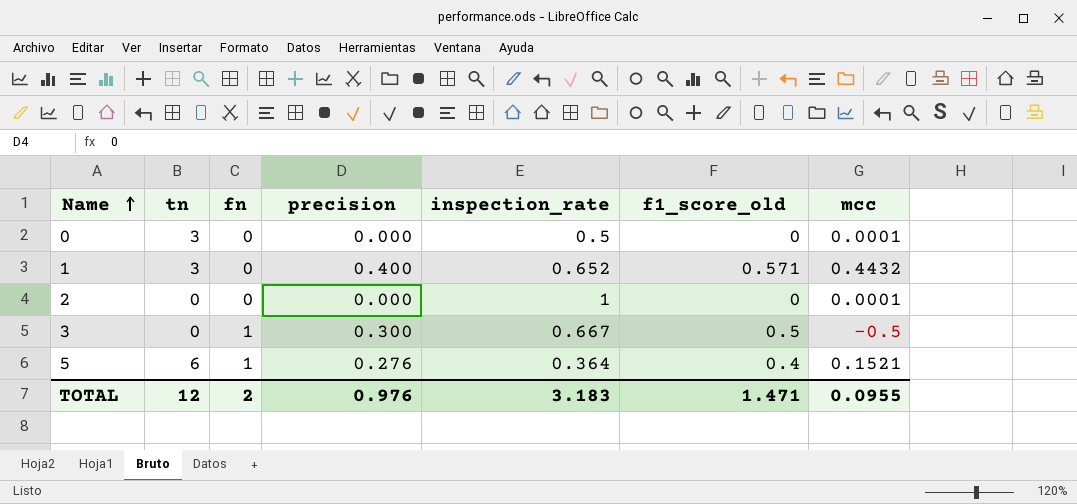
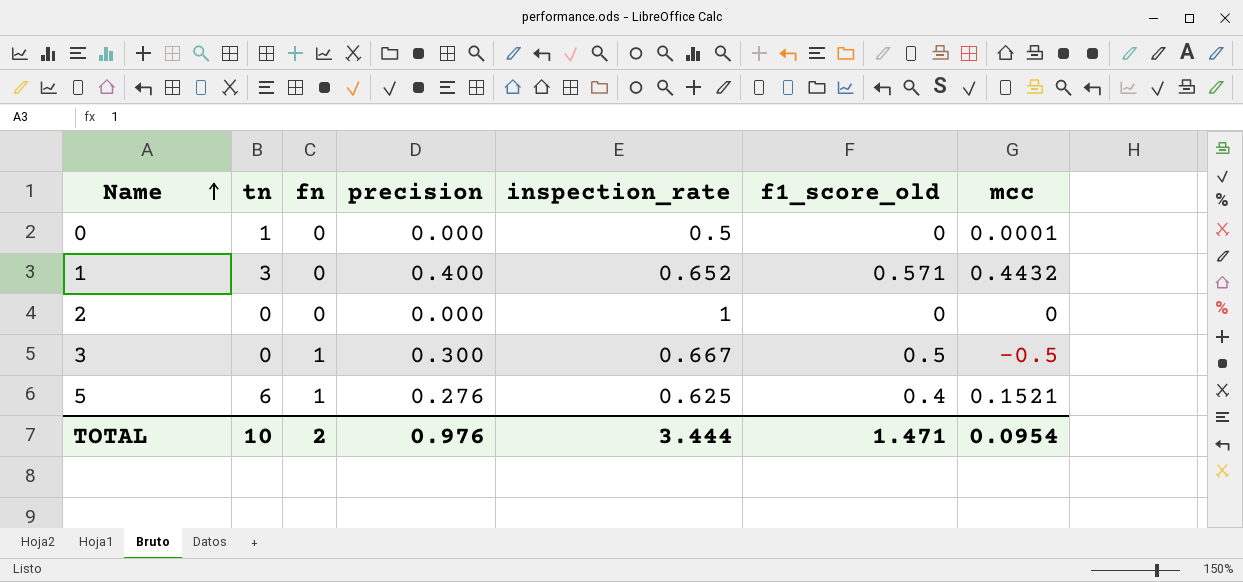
0 | tn: 3 -> 1
2 | mcc: 0.0001 -> 0
5 | inspection_rate: 0.364 -> 0.625
TOTAL | tn: 12 -> 10
TOTAL | inspection_rate: 3.183 -> 3.444
TOTAL | mcc: 0.0955 -> 0.0954

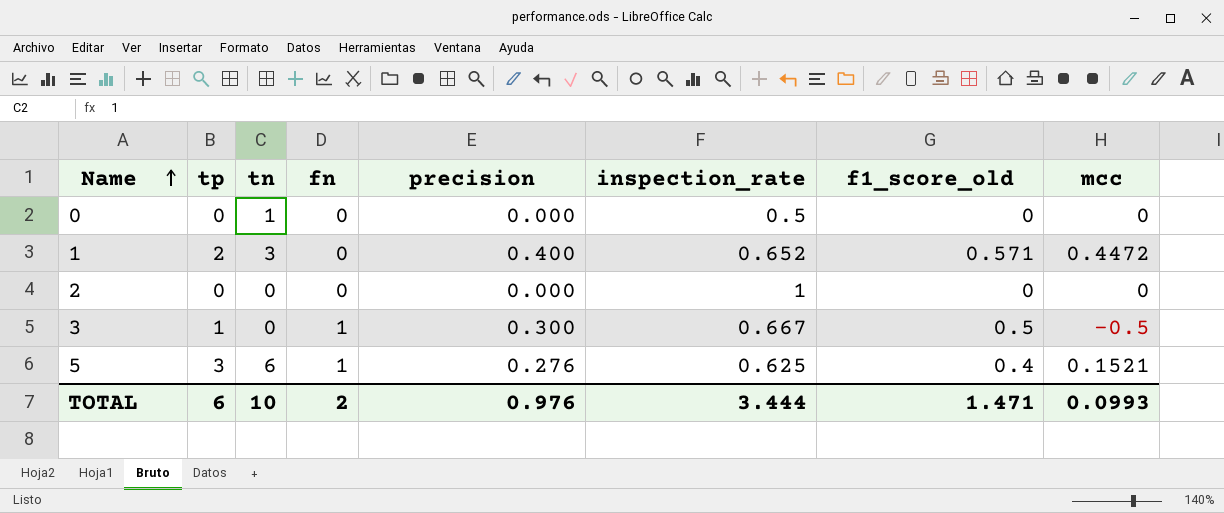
column tp | position: none -> 2
0 | mcc: 0.0001 -> 0
1 | mcc: 0.4432 -> 0.4472
TOTAL | mcc: 0.0954 -> 0.0993

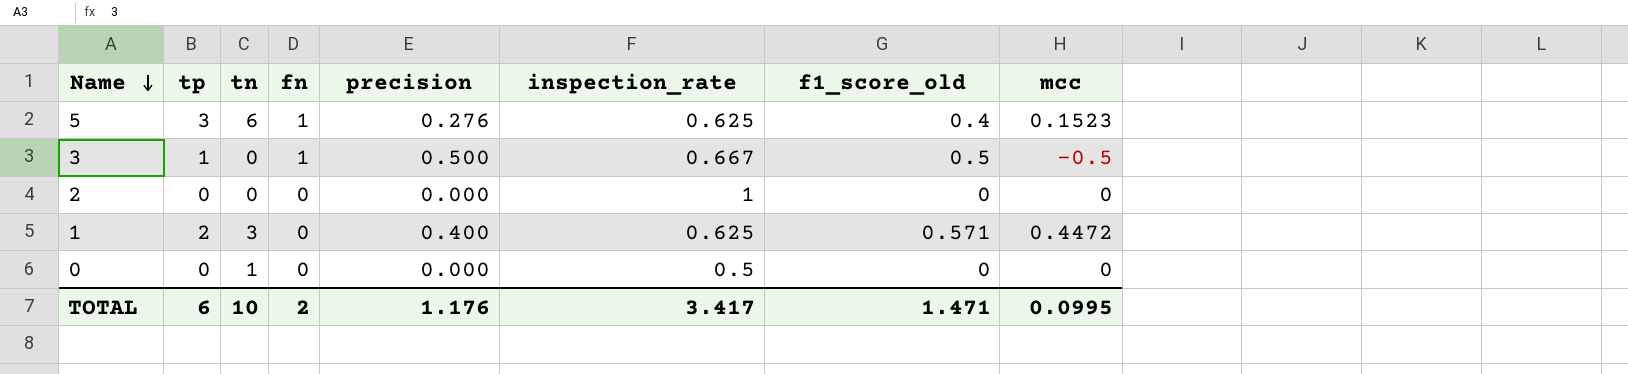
row order: Name ascending -> Name descending
5 | mcc: 0.1521 -> 0.1523
3 | precision: 0.300 -> 0.500
1 | inspection_rate: 0.652 -> 0.625
TOTAL | precision: 0.976 -> 1.176
TOTAL | inspection_rate: 3.444 -> 3.417
TOTAL | mcc: 0.0993 -> 0.0995

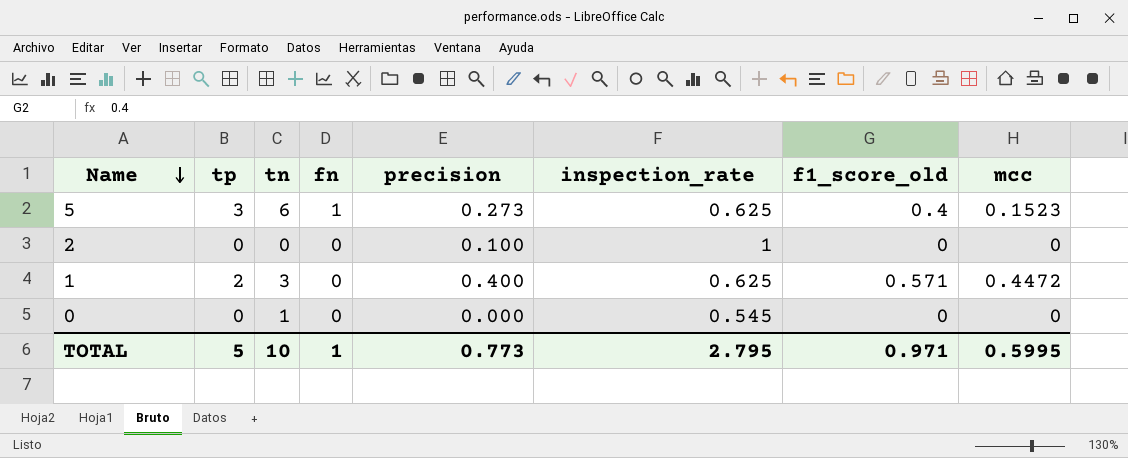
row 3: 1 | 0 | 1 | 0.500 | 0.667 | 0.5 | -0.5 -> none
5 | precision: 0.276 -> 0.273
2 | precision: 0.000 -> 0.100
0 | inspection_rate: 0.5 -> 0.545
TOTAL | tp: 6 -> 5
TOTAL | fn: 2 -> 1
TOTAL | precision: 1.176 -> 0.773
TOTAL | inspection_rate: 3.417 -> 2.795
TOTAL | f1_score_old: 1.471 -> 0.971
TOTAL | mcc: 0.0995 -> 0.5995

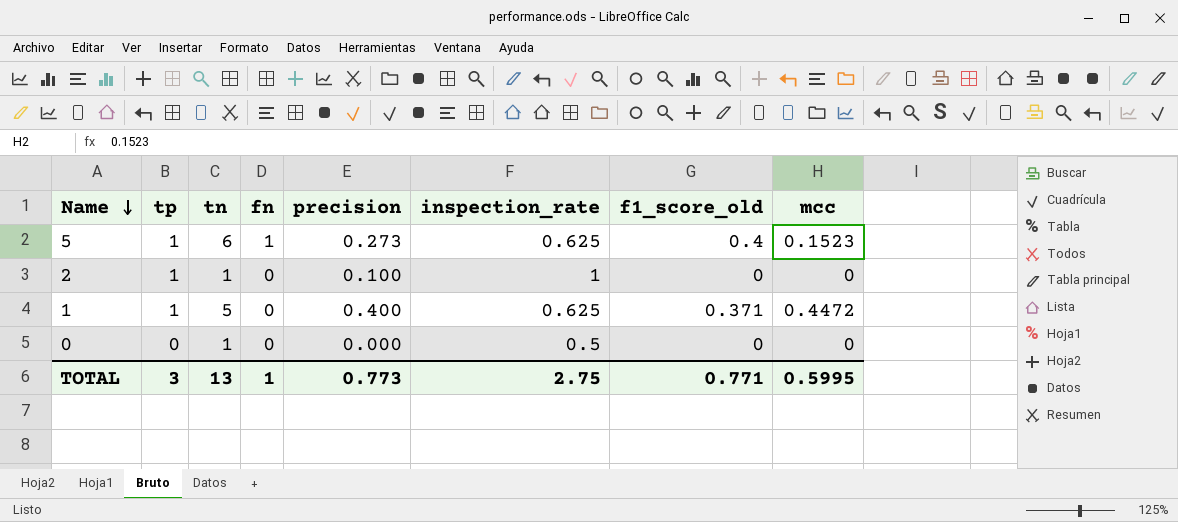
5 | tp: 3 -> 1
2 | tp: 0 -> 1
2 | tn: 0 -> 1
1 | tp: 2 -> 1
1 | tn: 3 -> 5
1 | f1_score_old: 0.571 -> 0.371
0 | inspection_rate: 0.545 -> 0.5
TOTAL | tp: 5 -> 3
TOTAL | tn: 10 -> 13
TOTAL | inspection_rate: 2.795 -> 2.75
TOTAL | f1_score_old: 0.971 -> 0.771

